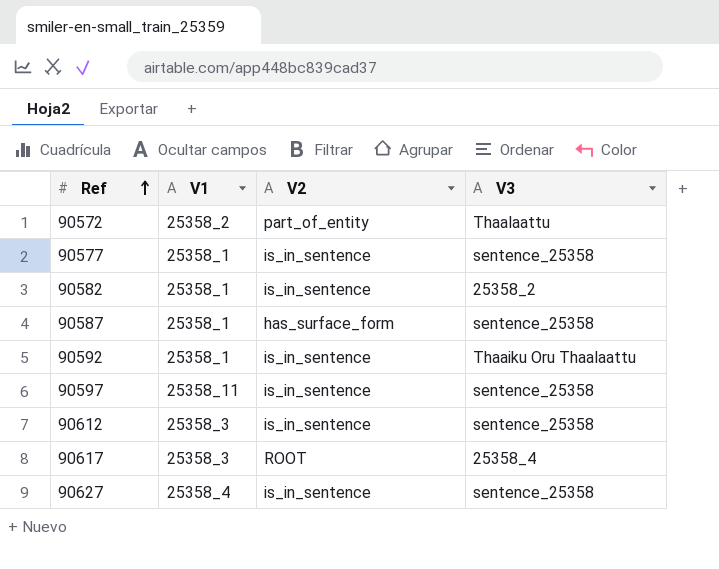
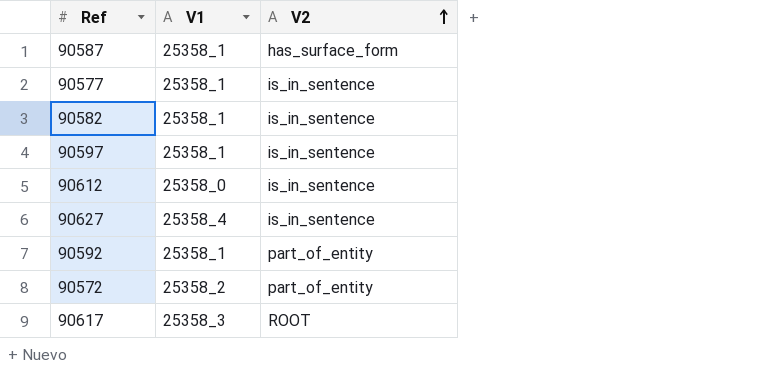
row order: Ref ascending -> V2 ascending
column V3 | position: 4 -> none
90597 | V1: 25358_11 -> 25358_1
90612 | V1: 25358_3 -> 25358_0
90592 | V2: is_in_sentence -> part_of_entity

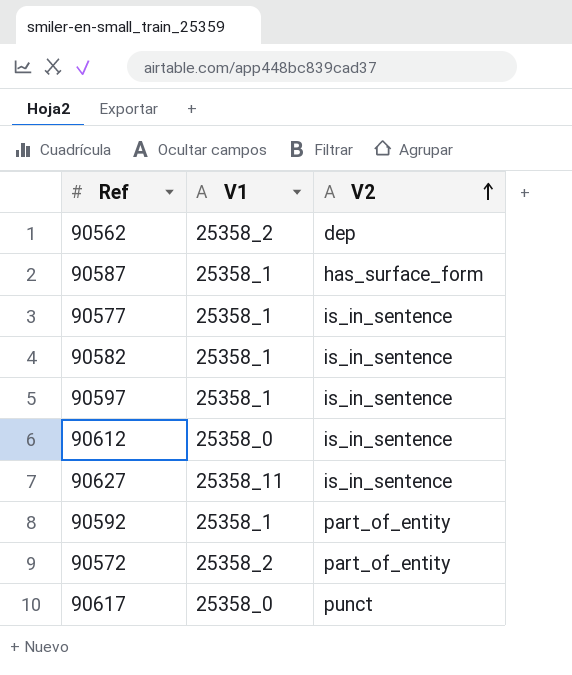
row 90562: none -> 25358_2 | dep
90627 | V1: 25358_4 -> 25358_11
90617 | V1: 25358_3 -> 25358_0
90617 | V2: ROOT -> punct

